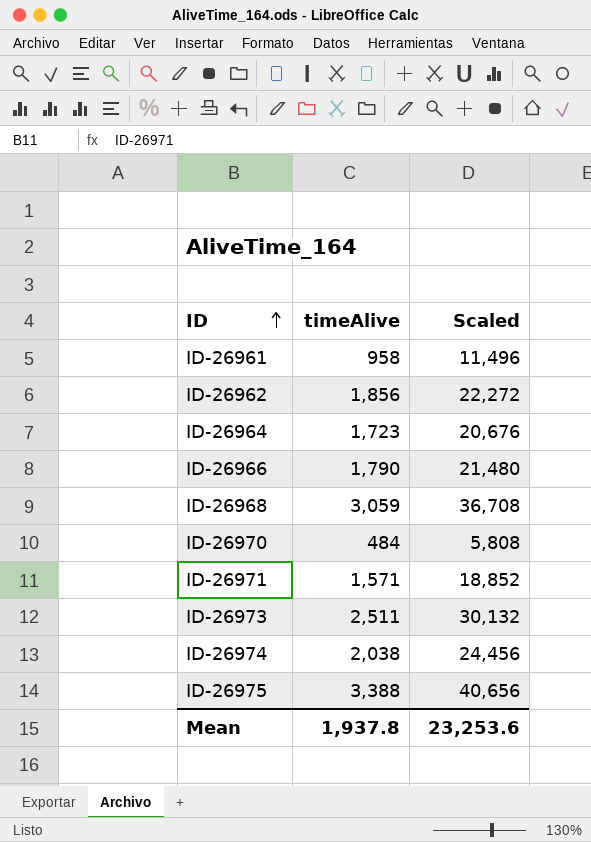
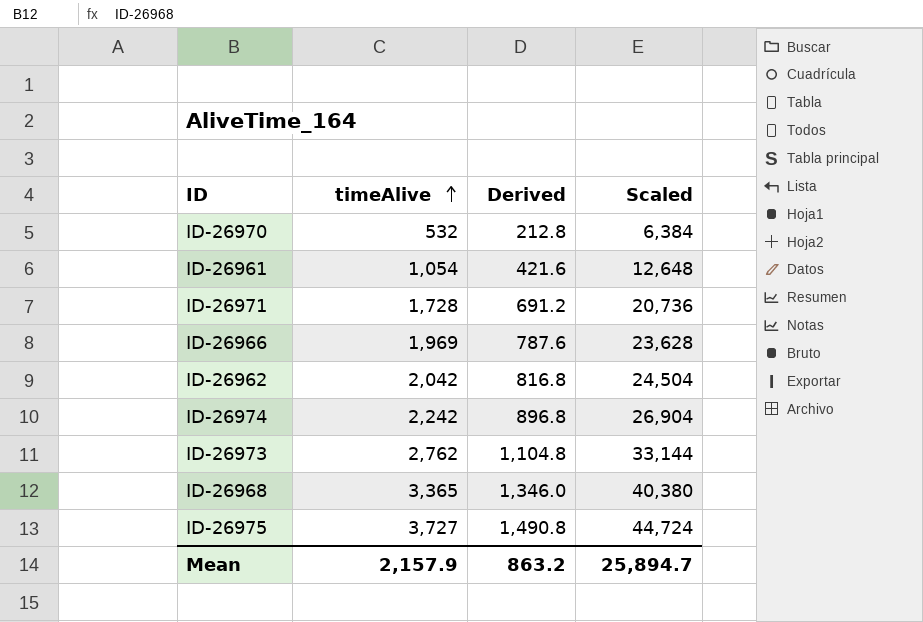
row order: ID ascending -> timeAlive ascending
column Derived | formula: none -> [timeAlive] * 0.4
row ID-26964: 1,723 | 20,676 -> none
ID-26970 | timeAlive: 484 -> 532
ID-26970 | Scaled: 5,808 -> 6,384
ID-26961 | timeAlive: 958 -> 1,054
ID-26961 | Scaled: 11,496 -> 12,648
ID-26971 | timeAlive: 1,571 -> 1,728
ID-26971 | Scaled: 18,852 -> 20,736
ID-26966 | timeAlive: 1,790 -> 1,969
ID-26966 | Scaled: 21,480 -> 23,628
ID-26962 | timeAlive: 1,856 -> 2,042
ID-26962 | Scaled: 22,272 -> 24,504
ID-26974 | timeAlive: 2,038 -> 2,242
ID-26974 | Scaled: 24,456 -> 26,904
ID-26973 | timeAlive: 2,511 -> 2,762
ID-26973 | Scaled: 30,132 -> 33,144
ID-26968 | timeAlive: 3,059 -> 3,365
ID-26968 | Scaled: 36,708 -> 40,380
ID-26975 | timeAlive: 3,388 -> 3,727
ID-26975 | Scaled: 40,656 -> 44,724
Mean | timeAlive: 1,937.8 -> 2,157.9
Mean | Scaled: 23,253.6 -> 25,894.7

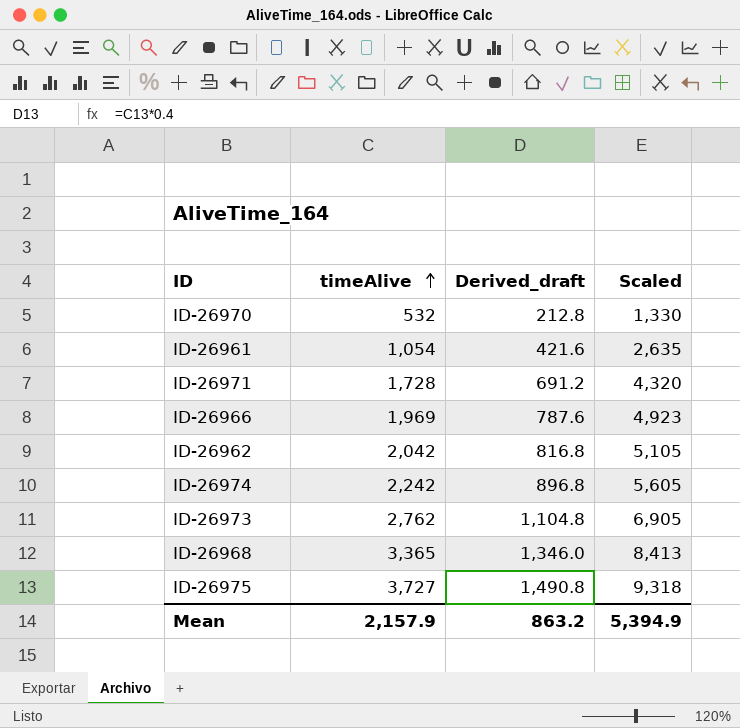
column name: Derived -> Derived_draft
column Scaled | formula: [timeAlive] * 12 -> [timeAlive] * 2.5
Mean | Scaled: 25,894.7 -> 5,394.9

